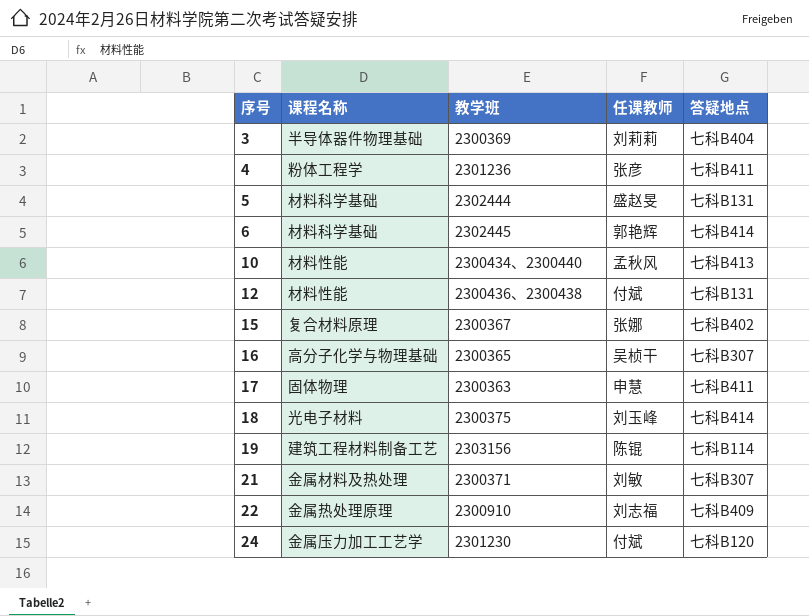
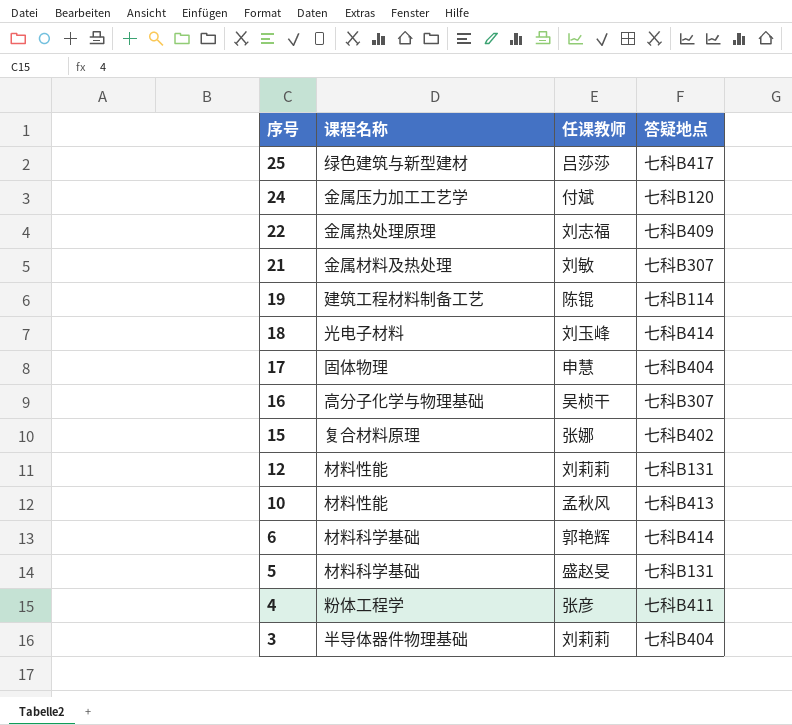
row order: 序号 ascending -> 序号 descending
column 教学班 | position: 3 -> none
row 25: none -> 绿色建筑与新型建材 | 吕莎莎 | 七科B417
17 | 答疑地点: 七科B411 -> 七科B404
12 | 任课教师: 付斌 -> 刘莉莉

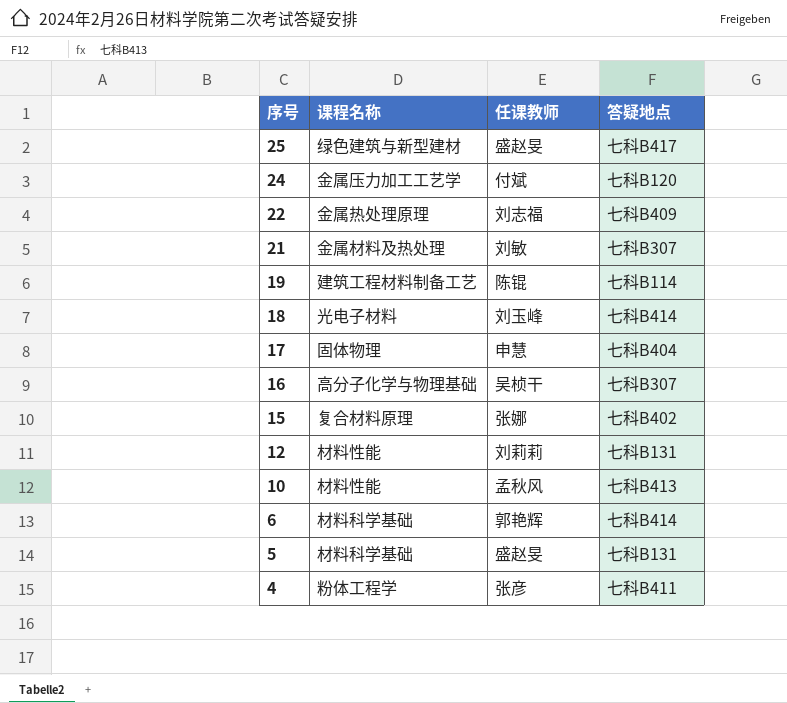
row 3: 半导体器件物理基础 | 刘莉莉 | 七科B404 -> none
25 | 任课教师: 吕莎莎 -> 盛赵旻

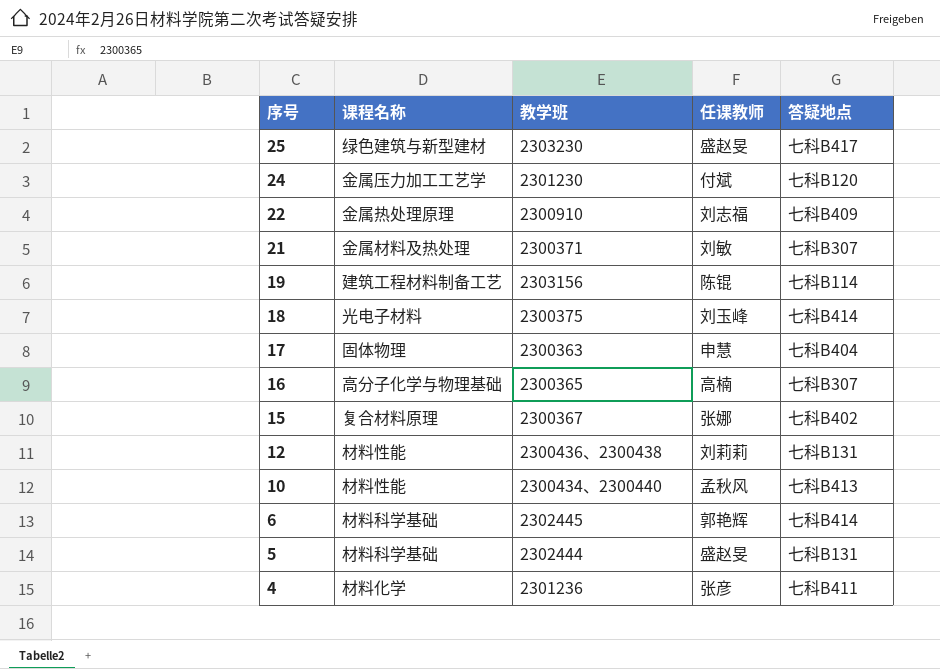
column 教学班 | position: none -> 3
16 | 任课教师: 吴桢干 -> 高楠
4 | 课程名称: 粉体工程学 -> 材料化学

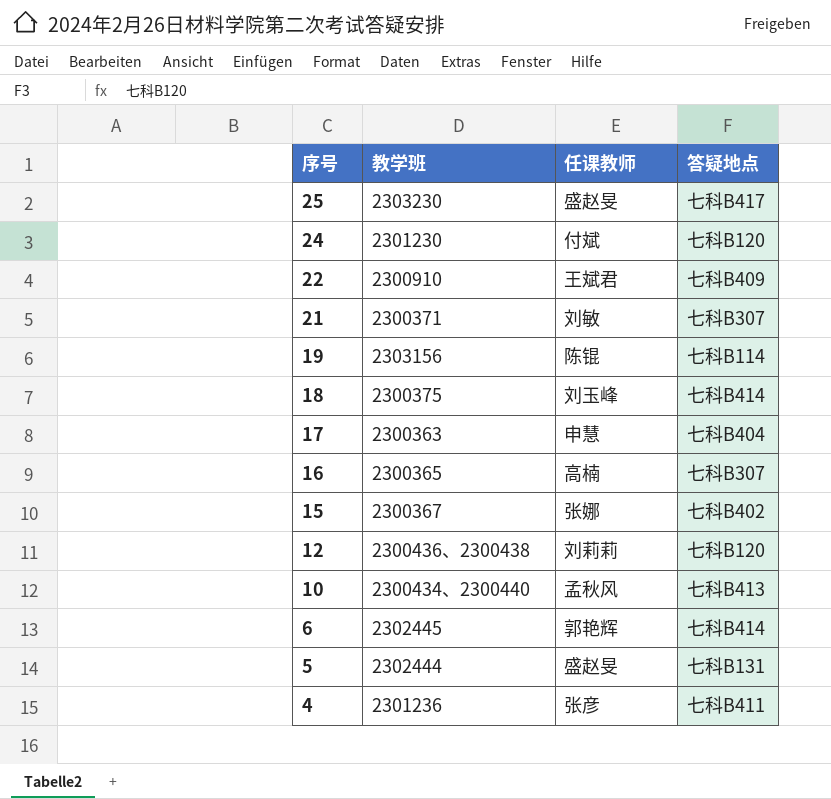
column 课程名称 | position: 2 -> none
22 | 任课教师: 刘志福 -> 王斌君
12 | 答疑地点: 七科B131 -> 七科B120

